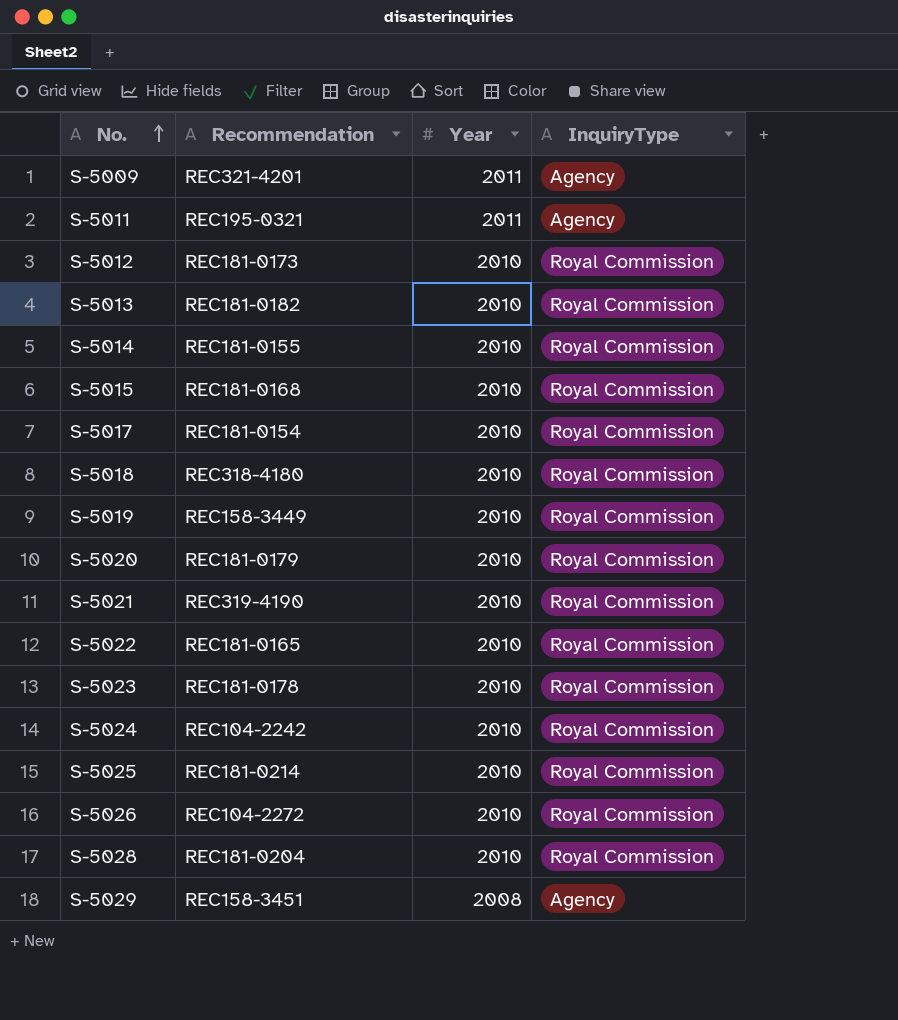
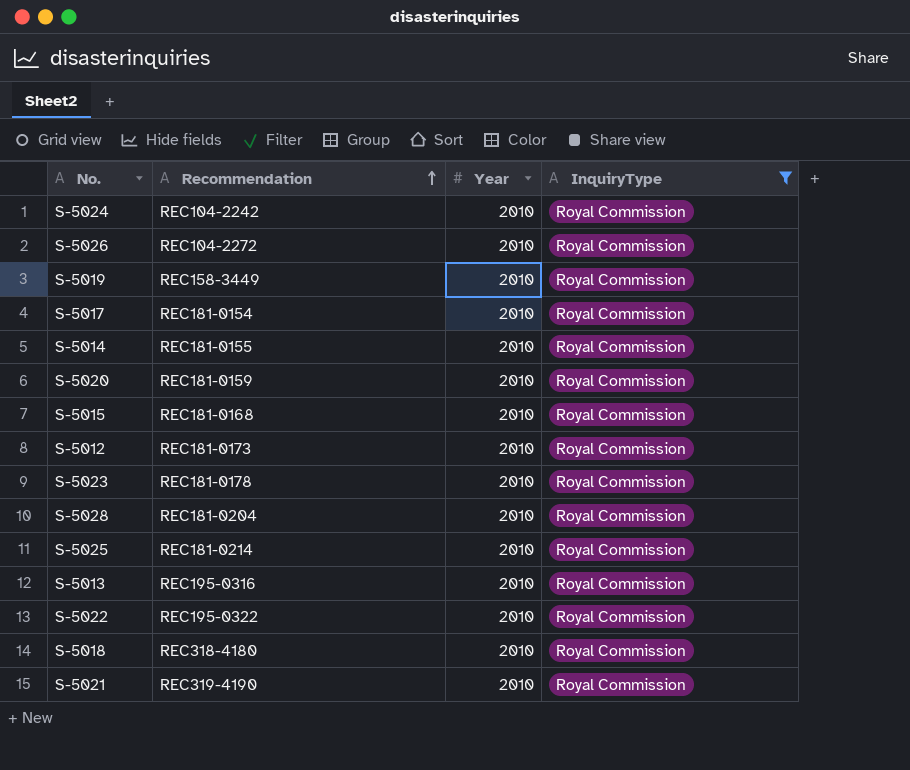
filter: none -> InquiryType = Royal Commission
row order: No. ascending -> Recommendation ascending
S-5020 | Recommendation: REC181-0179 -> REC181-0159
S-5013 | Recommendation: REC181-0182 -> REC195-0316
S-5022 | Recommendation: REC181-0165 -> REC195-0322

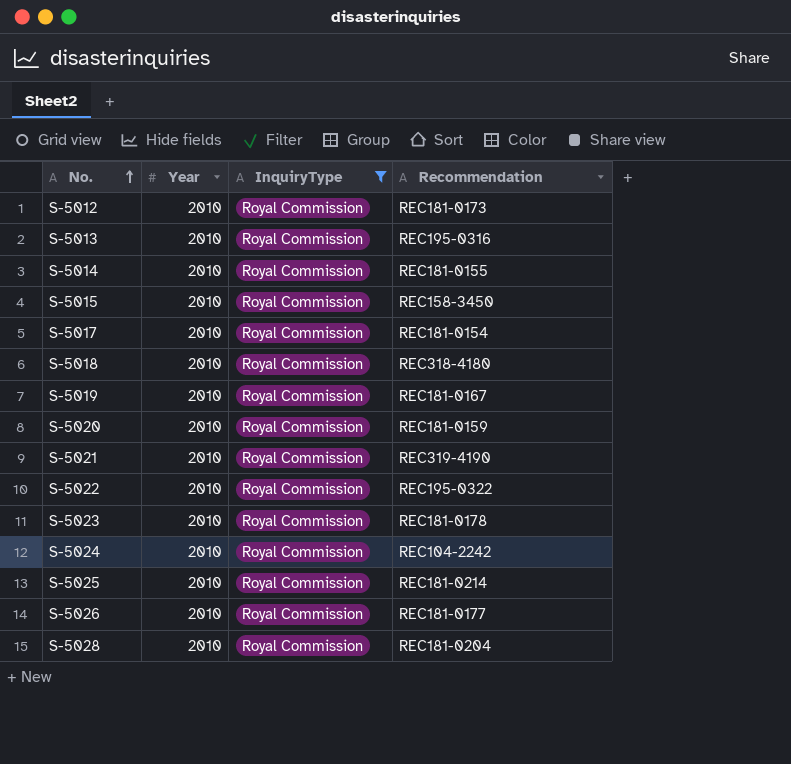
row order: Recommendation ascending -> No. ascending
column Recommendation | position: 2 -> 4
S-5015 | Recommendation: REC181-0168 -> REC158-3450
S-5019 | Recommendation: REC158-3449 -> REC181-0167
S-5026 | Recommendation: REC104-2272 -> REC181-0177

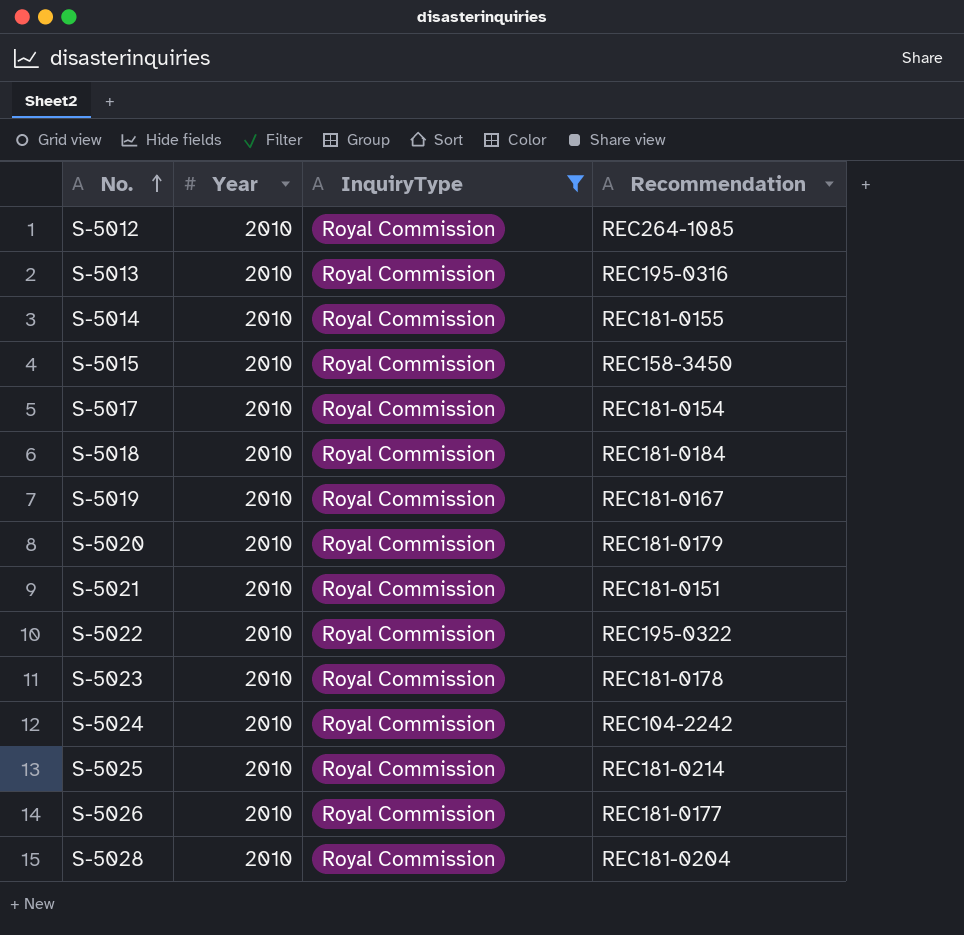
S-5012 | Recommendation: REC181-0173 -> REC264-1085
S-5018 | Recommendation: REC318-4180 -> REC181-0184
S-5020 | Recommendation: REC181-0159 -> REC181-0179
S-5021 | Recommendation: REC319-4190 -> REC181-0151

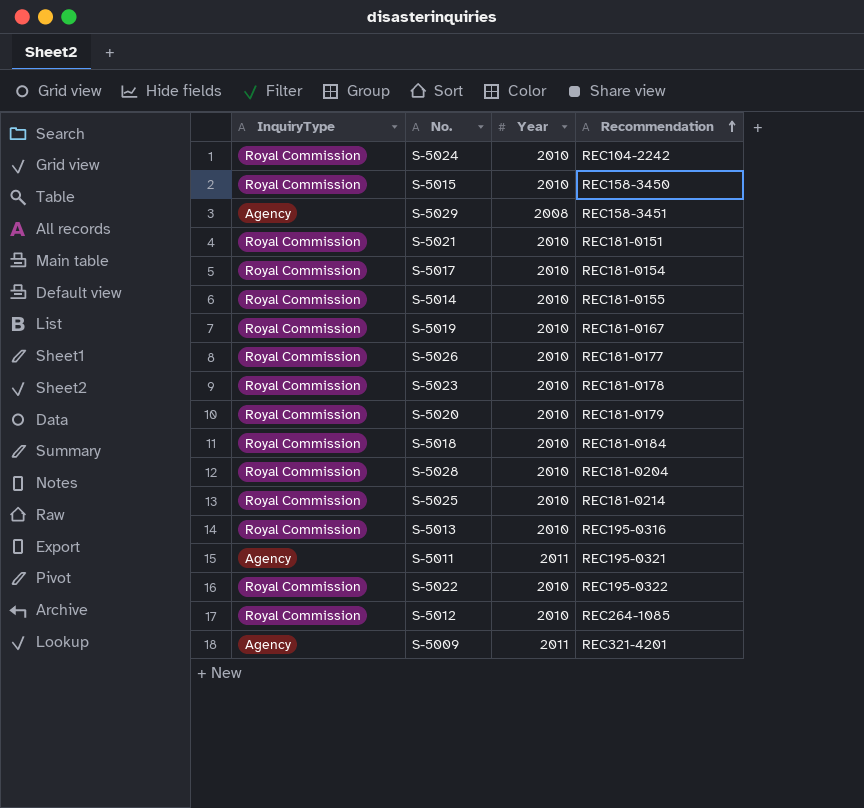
filter: InquiryType = Royal Commission -> none
row order: No. ascending -> Recommendation ascending
column InquiryType | position: 3 -> 1

